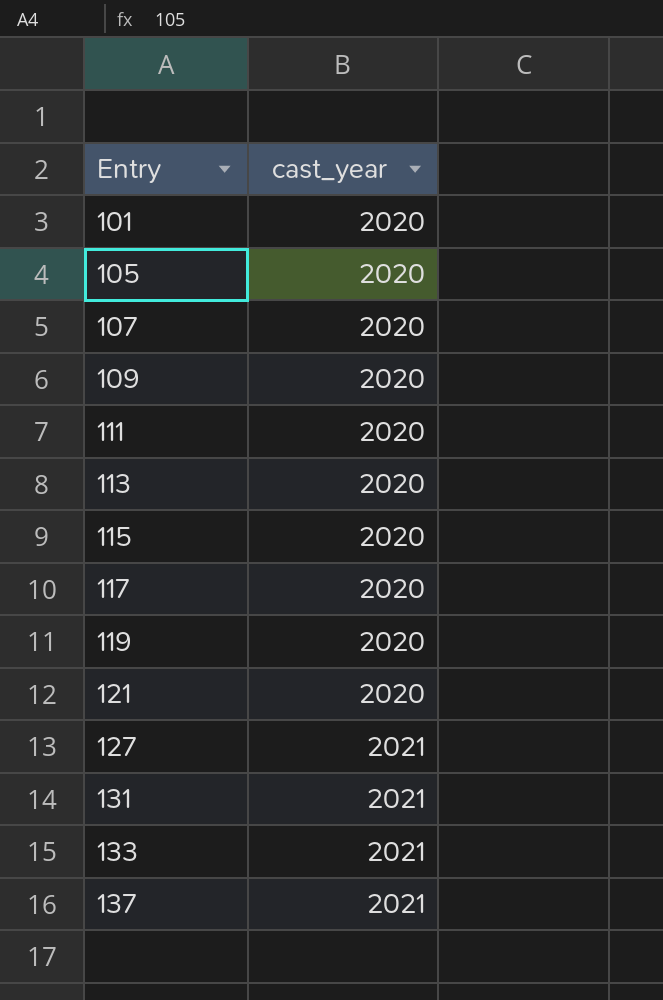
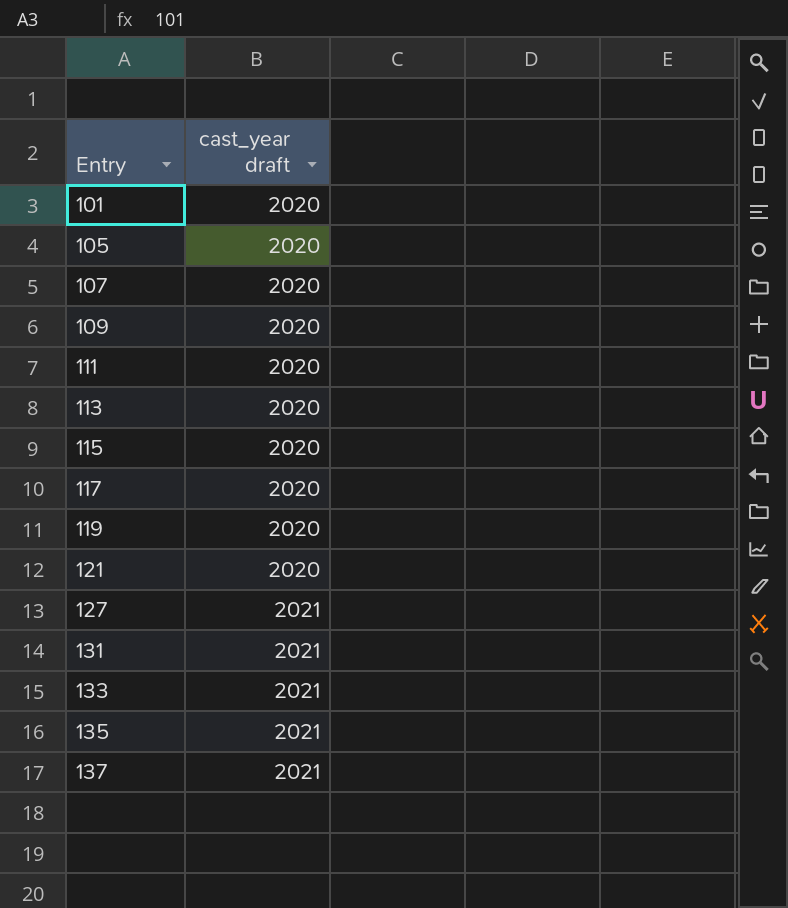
column name: cast_year -> cast_year draft
row 135: none -> 2021

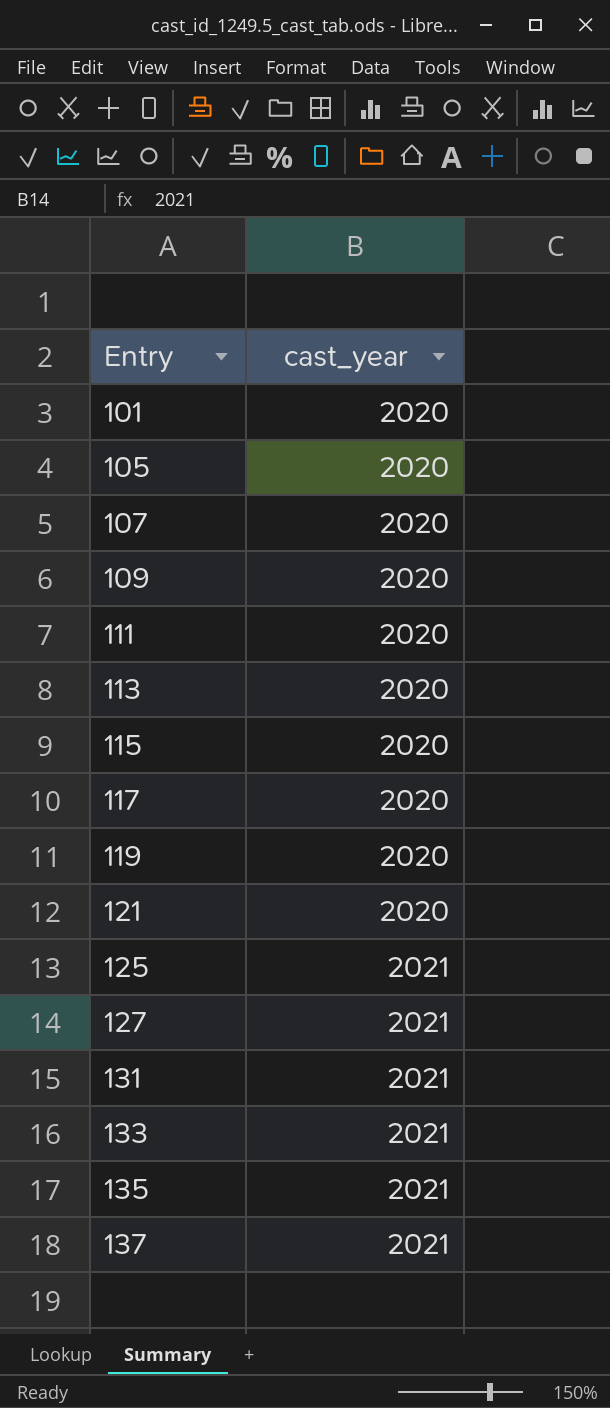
column name: cast_year draft -> cast_year
row 125: none -> 2021

